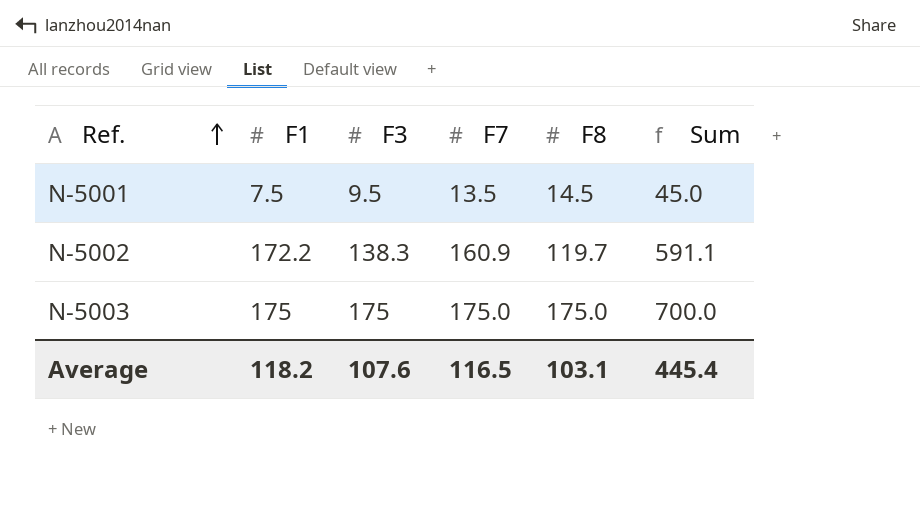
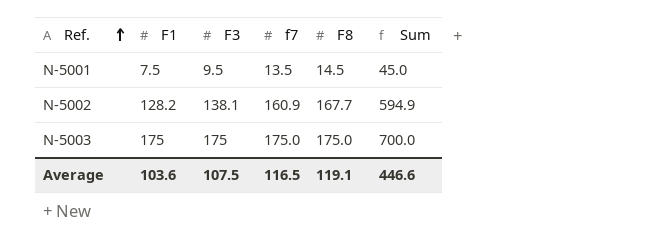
column name: F7 -> f7
N-5002 | F1: 172.2 -> 128.2
N-5002 | F3: 138.3 -> 138.1
N-5002 | F8: 119.7 -> 167.7
N-5002 | Sum: 591.1 -> 594.9
Average | F1: 118.2 -> 103.6
Average | F3: 107.6 -> 107.5
Average | F8: 103.1 -> 119.1
Average | Sum: 445.4 -> 446.6

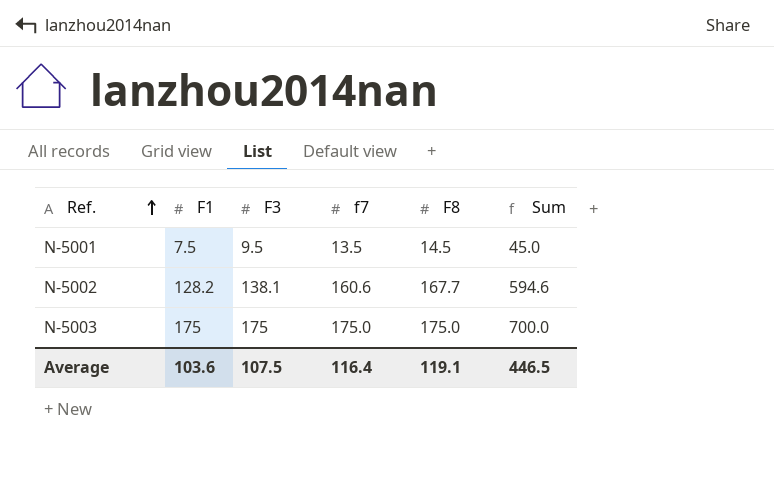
N-5002 | f7: 160.9 -> 160.6
N-5002 | Sum: 594.9 -> 594.6
Average | f7: 116.5 -> 116.4
Average | Sum: 446.6 -> 446.5

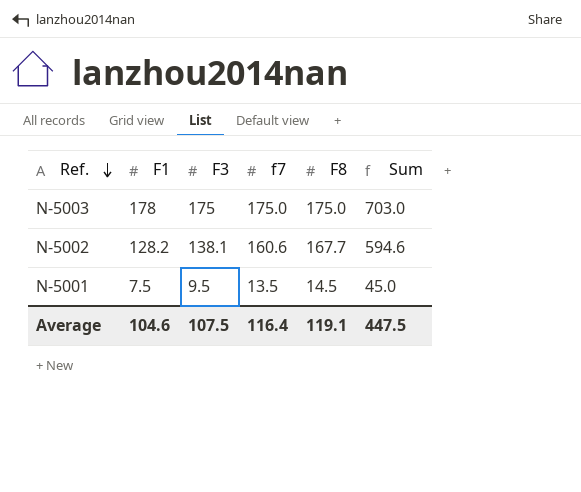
row order: Ref. ascending -> Ref. descending
N-5003 | F1: 175 -> 178
N-5003 | Sum: 700.0 -> 703.0
Average | F1: 103.6 -> 104.6
Average | Sum: 446.5 -> 447.5

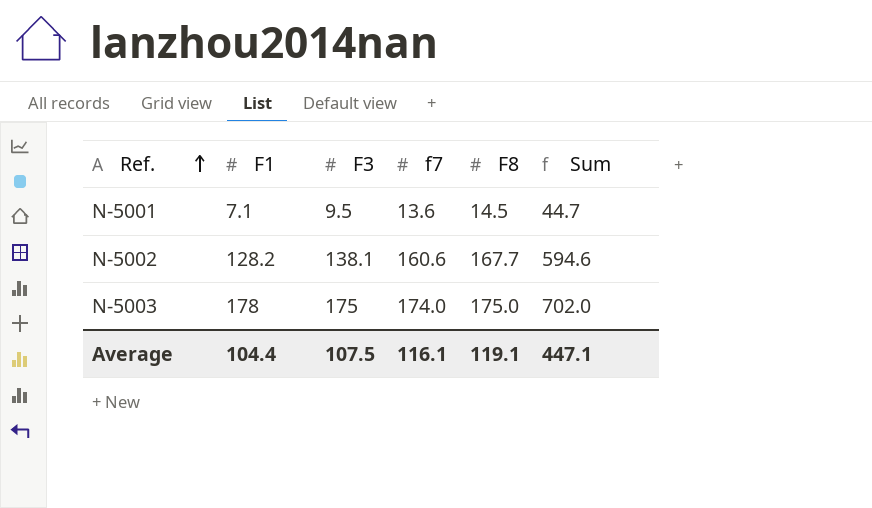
row order: Ref. descending -> Ref. ascending
N-5001 | F1: 7.5 -> 7.1
N-5001 | f7: 13.5 -> 13.6
N-5001 | Sum: 45.0 -> 44.7
N-5003 | f7: 175.0 -> 174.0
N-5003 | Sum: 703.0 -> 702.0
Average | F1: 104.6 -> 104.4
Average | f7: 116.4 -> 116.1
Average | Sum: 447.5 -> 447.1

